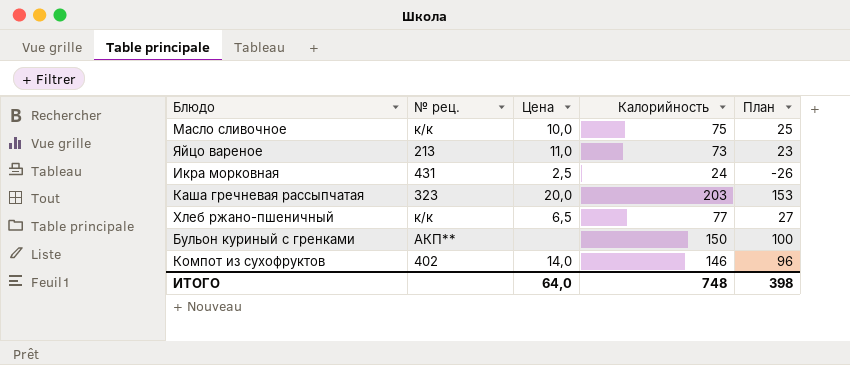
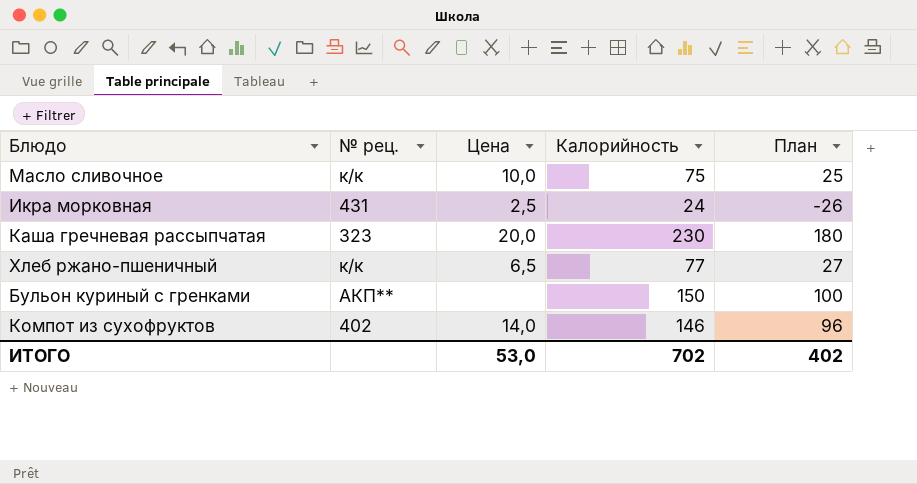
row Яйцо вареное: 213 | 11,0 | 73 | 23 -> none
Каша гречневая рассыпчатая | Калорийность: 203 -> 230
Каша гречневая рассыпчатая | План: 153 -> 180
ИТОГО | Цена: 64,0 -> 53,0
ИТОГО | Калорийность: 748 -> 702
ИТОГО | План: 398 -> 402

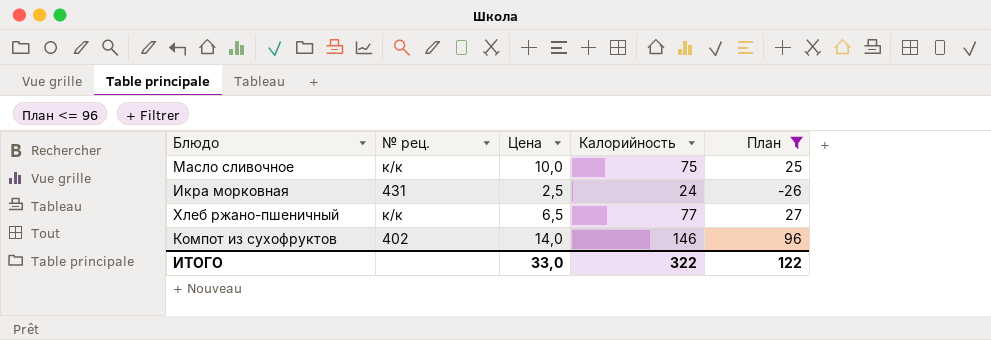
filter: none -> План <= 96
ИТОГО | Цена: 53,0 -> 33,0
ИТОГО | Калорийность: 702 -> 322
ИТОГО | План: 402 -> 122

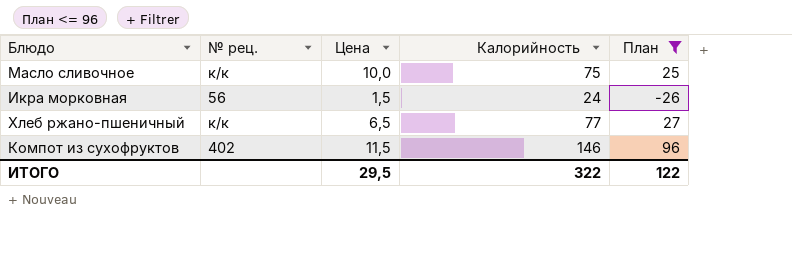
Икра морковная | № рец.: 431 -> 56
Икра морковная | Цена: 2,5 -> 1,5
Компот из сухофруктов | Цена: 14,0 -> 11,5
ИТОГО | Цена: 33,0 -> 29,5

